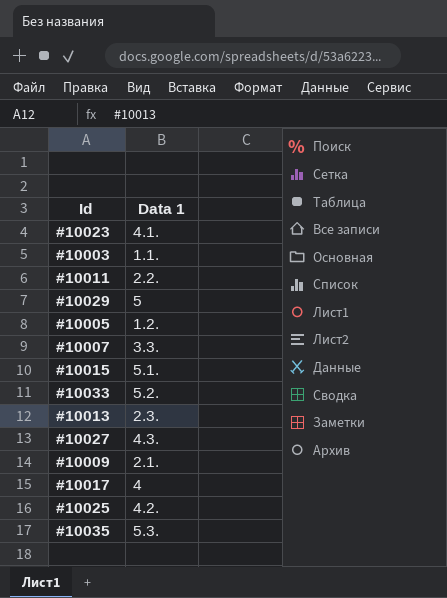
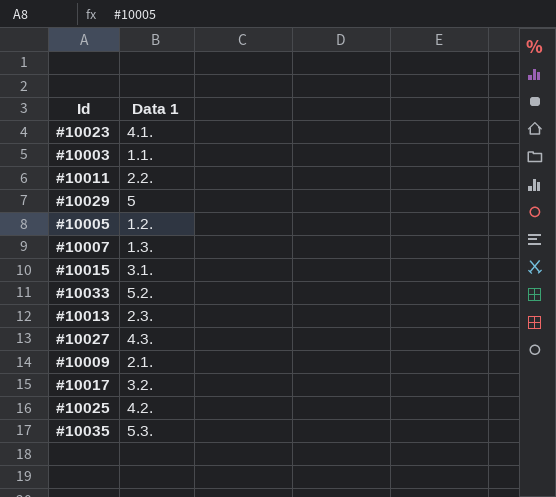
#10007 | Data 1: 3.3. -> 1.3.
#10015 | Data 1: 5.1. -> 3.1.
#10017 | Data 1: 4 -> 3.2.

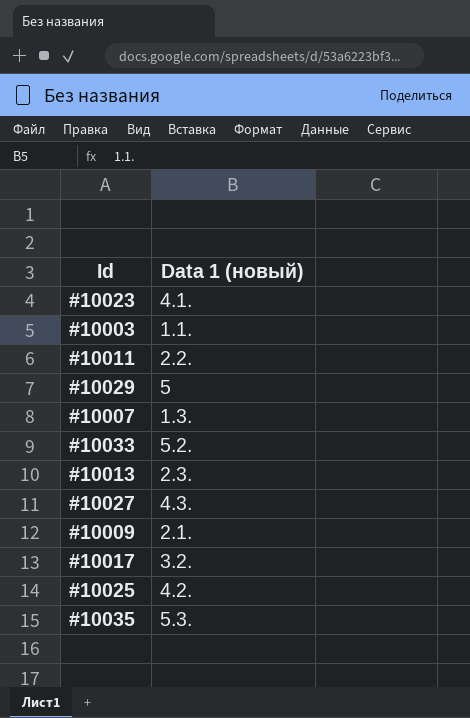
column name: Data 1 -> Data 1 (новый)
row #10005: 1.2. -> none
row #10015: 3.1. -> none

